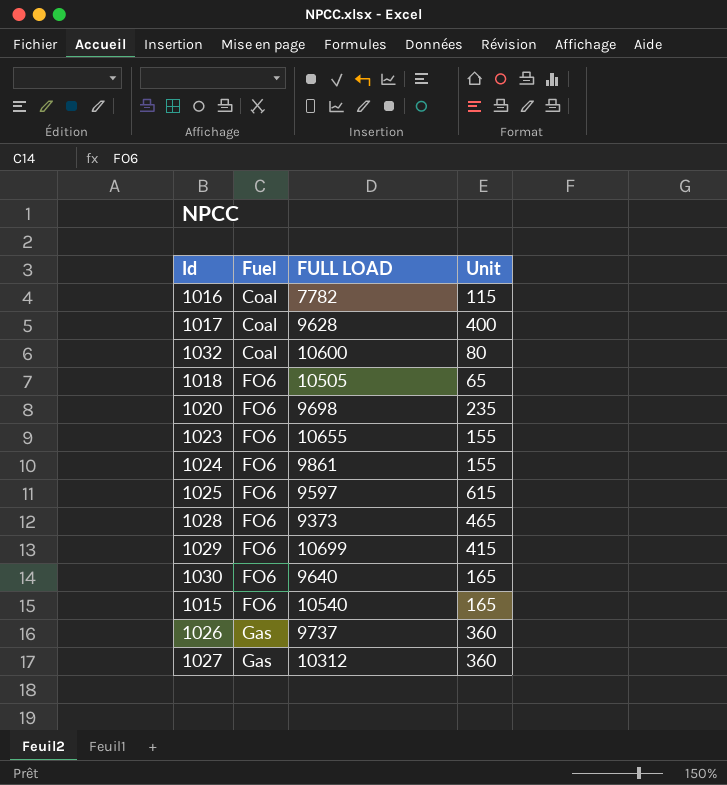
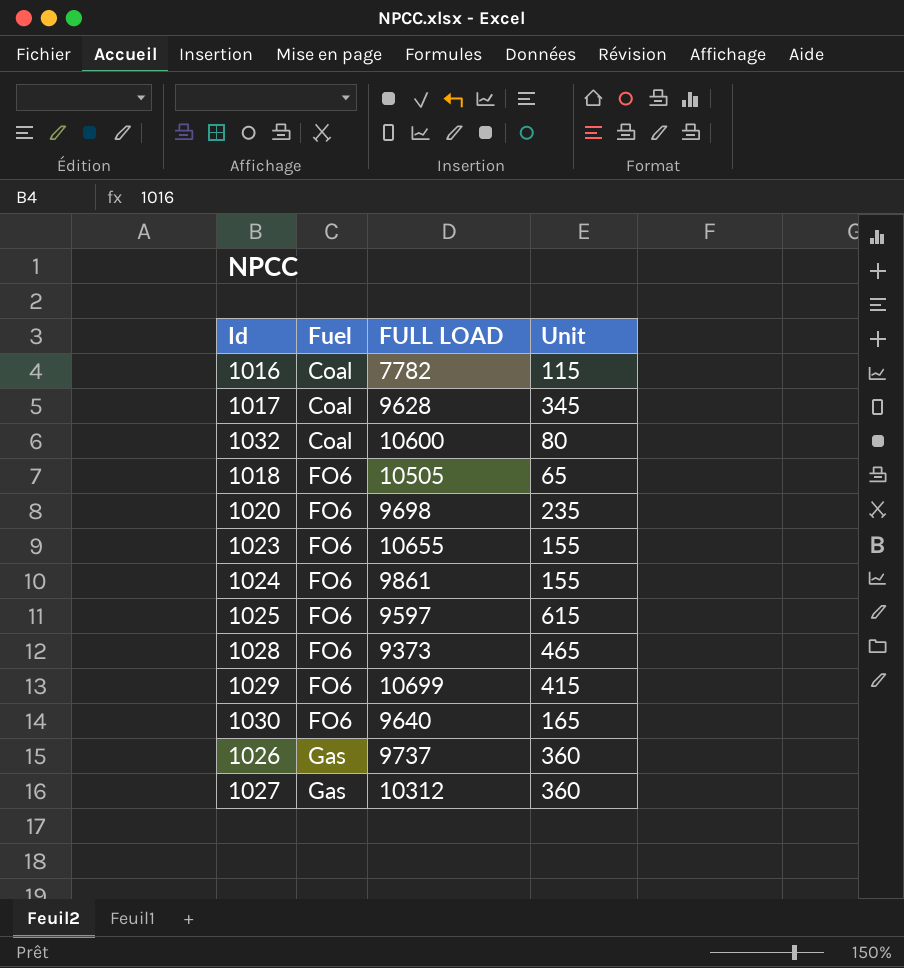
row 1015: FO6 | 10540 | 165 -> none
1017 | Unit: 400 -> 345

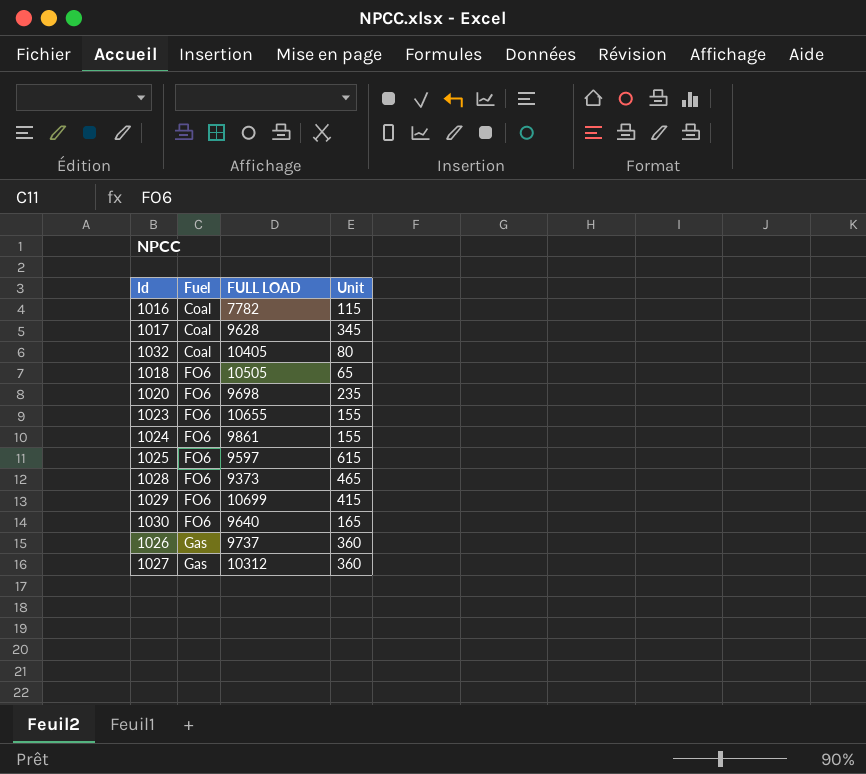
1032 | FULL LOAD: 10600 -> 10405

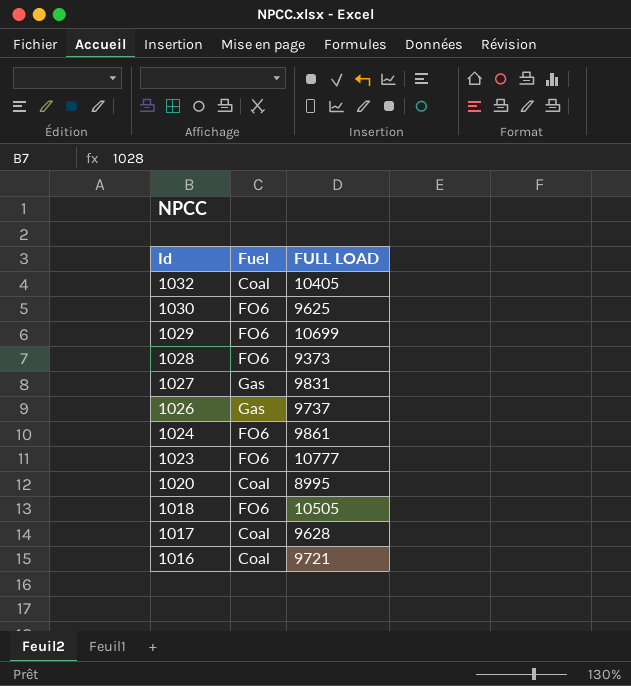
row order: Fuel ascending -> Id descending
column Unit | position: 4 -> none
row 1025: FO6 | 9597 | 615 -> none
1030 | FULL LOAD: 9640 -> 9625
1027 | FULL LOAD: 10312 -> 9831
1023 | FULL LOAD: 10655 -> 10777
1020 | Fuel: FO6 -> Coal
1020 | FULL LOAD: 9698 -> 8995
1016 | FULL LOAD: 7782 -> 9721

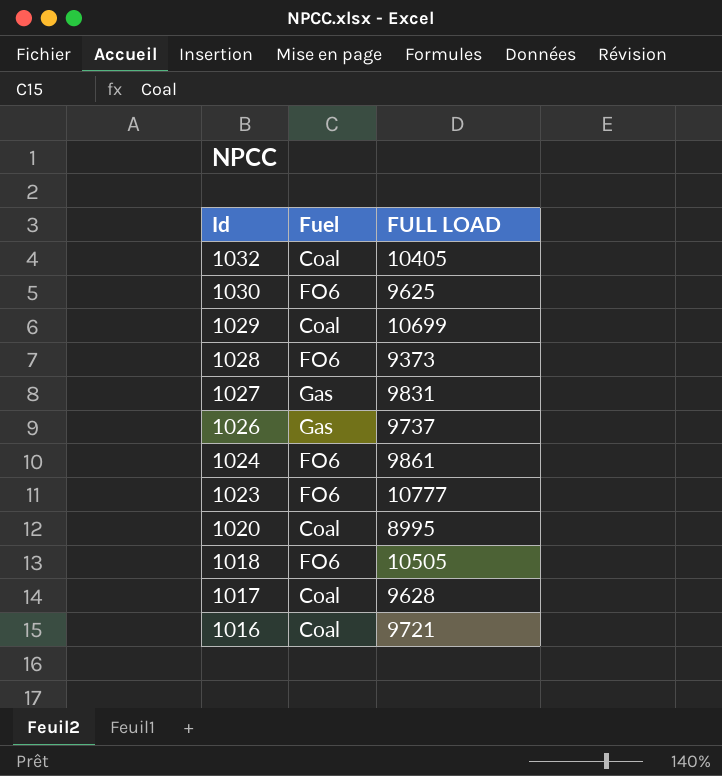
1029 | Fuel: FO6 -> Coal

